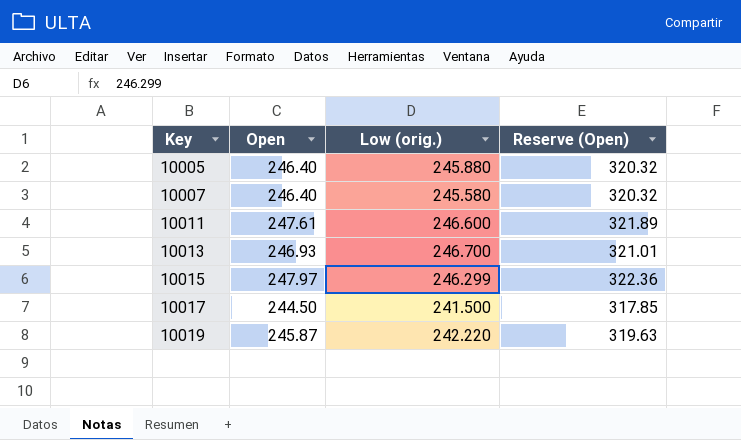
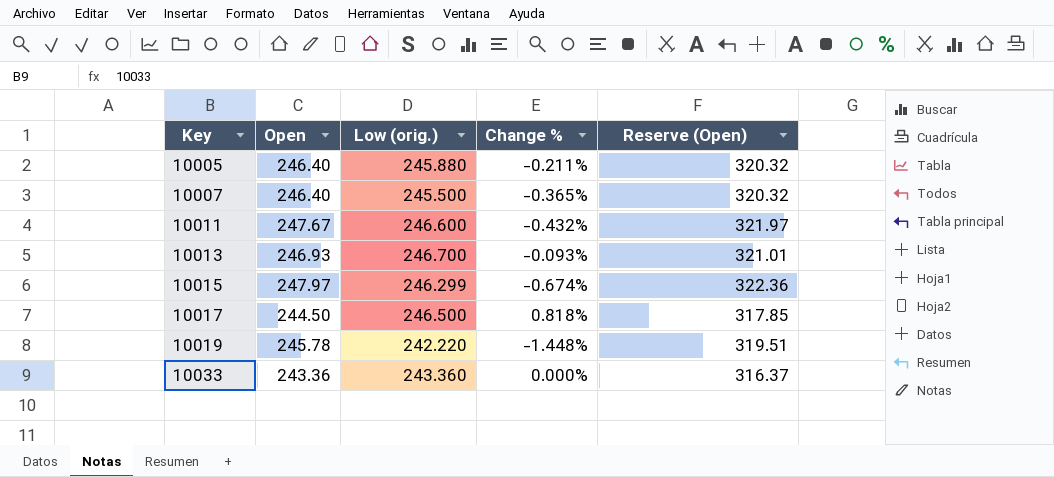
column Change % | formula: none -> ([Low (orig.)] - [Open]) / [Open]
10007 | Low (orig.): 245.580 -> 245.500
10011 | Open: 247.61 -> 247.67
10011 | Reserve (Open): 321.89 -> 321.97
10017 | Low (orig.): 241.500 -> 246.500
10019 | Open: 245.87 -> 245.78
10019 | Reserve (Open): 319.63 -> 319.51
row 10033: none -> 243.36 | 243.360 | 0.000% | 316.37

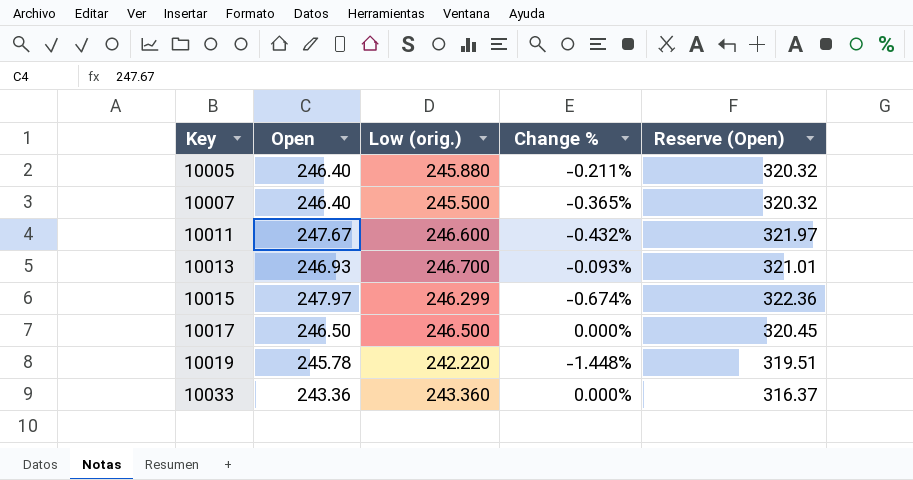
10017 | Open: 244.50 -> 246.50
10017 | Change %: 0.818% -> 0.000%
10017 | Reserve (Open): 317.85 -> 320.45

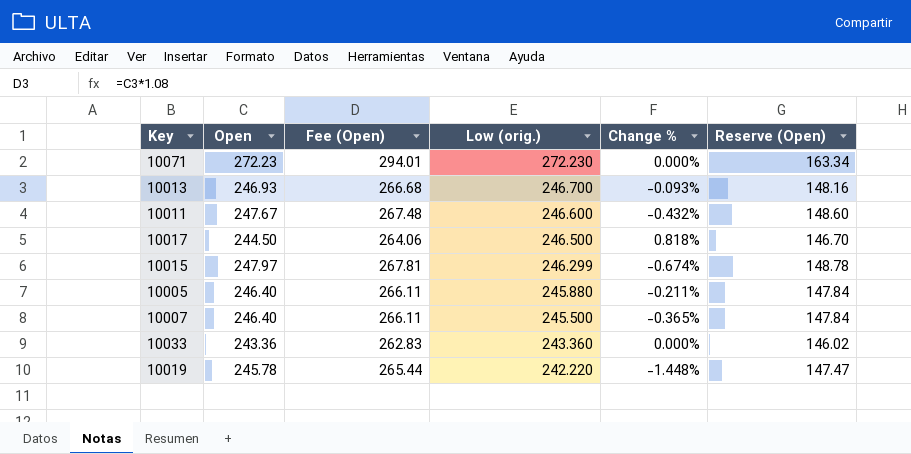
row order: Key ascending -> Low (orig.) descending
column Fee (Open) | formula: none -> [Open] * 1.08
column Reserve (Open) | formula: [Open] * 1.3 -> [Open] * 0.6
row 10071: none -> 272.23 | 294.01 | 272.230 | 0.000% | 163.34
10017 | Open: 246.50 -> 244.50
10017 | Change %: 0.000% -> 0.818%

